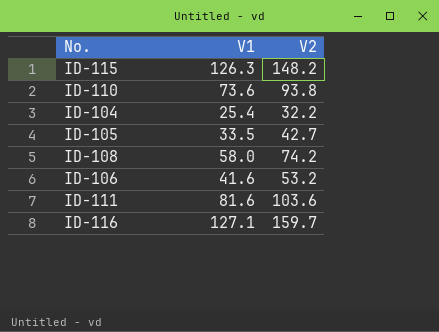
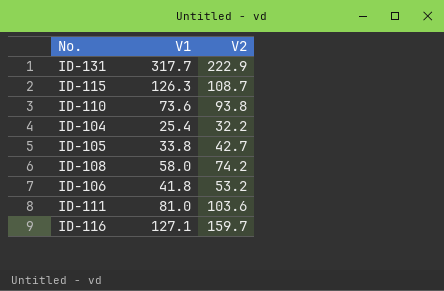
row ID-131: none -> 317.7 | 222.9
ID-115 | V2: 148.2 -> 108.7
ID-105 | V1: 33.5 -> 33.8
ID-106 | V1: 41.6 -> 41.8
ID-111 | V1: 81.6 -> 81.0

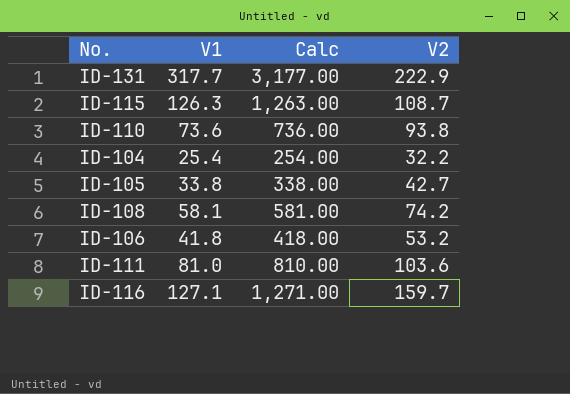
column Calc | formula: none -> [V1] * 10
ID-108 | V1: 58.0 -> 58.1

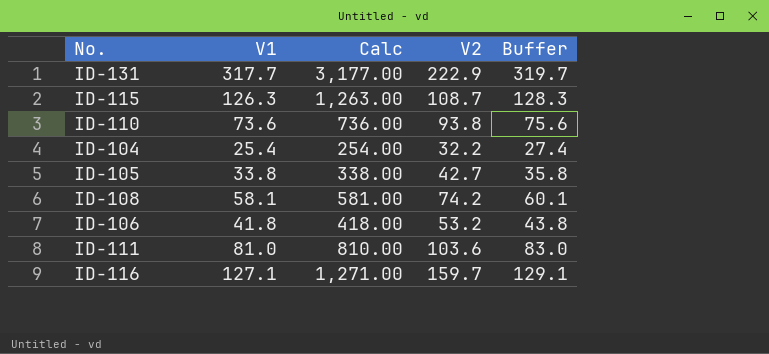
column Buffer | formula: none -> [V1] + 2

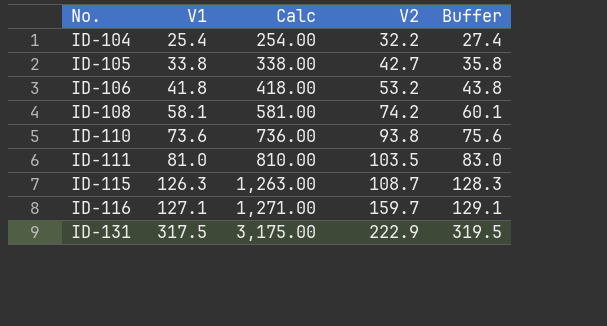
row order: none -> No. ascending
ID-111 | V2: 103.6 -> 103.5
ID-131 | V1: 317.7 -> 317.5
ID-131 | Calc: 3,177.00 -> 3,175.00
ID-131 | Buffer: 319.7 -> 319.5

